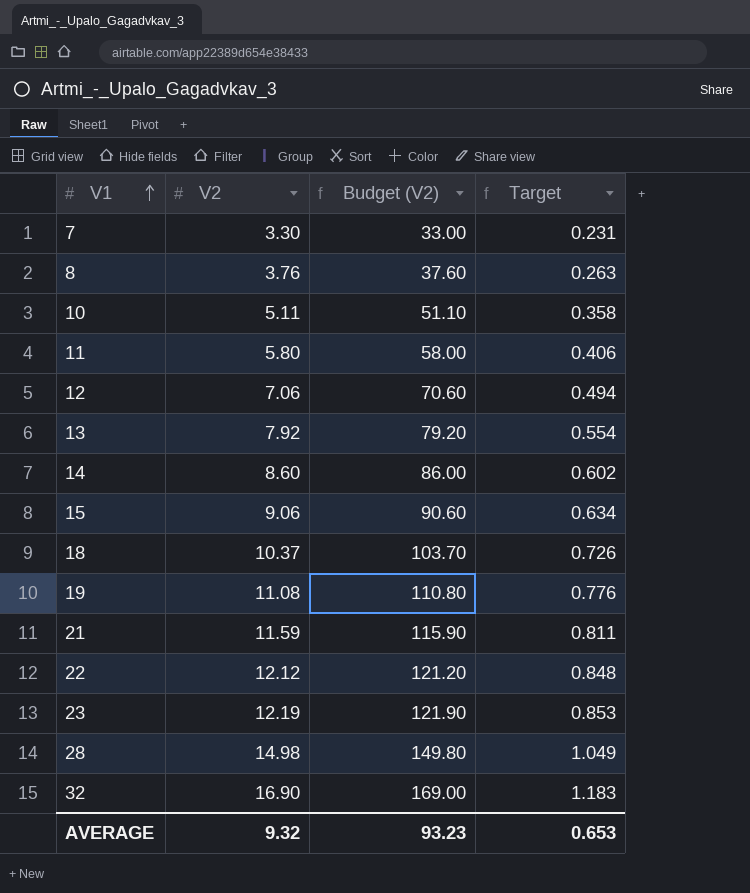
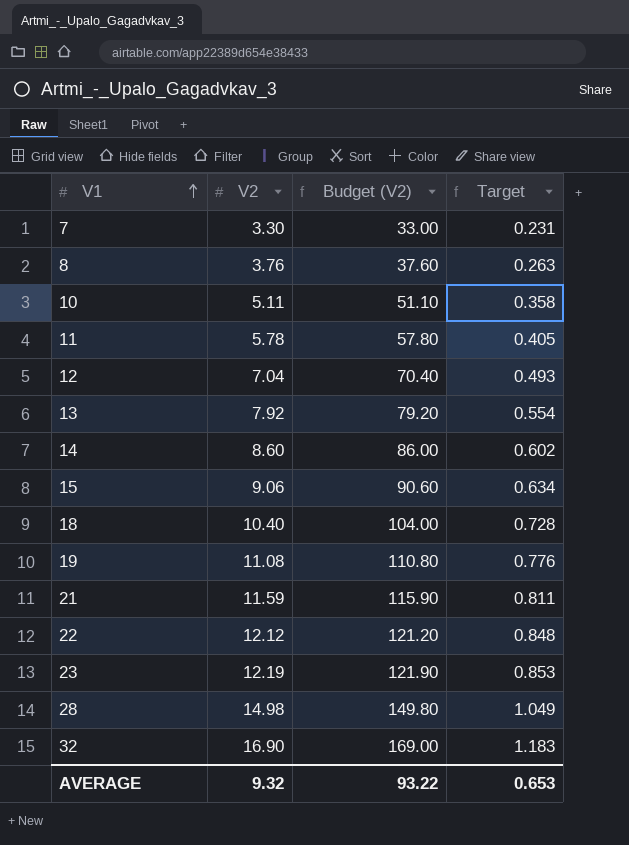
11 | V2: 5.80 -> 5.78
11 | Budget (V2): 58.00 -> 57.80
11 | Target: 0.406 -> 0.405
12 | V2: 7.06 -> 7.04
12 | Budget (V2): 70.60 -> 70.40
12 | Target: 0.494 -> 0.493
18 | V2: 10.37 -> 10.40
18 | Budget (V2): 103.70 -> 104.00
18 | Target: 0.726 -> 0.728
AVERAGE | Budget (V2): 93.23 -> 93.22

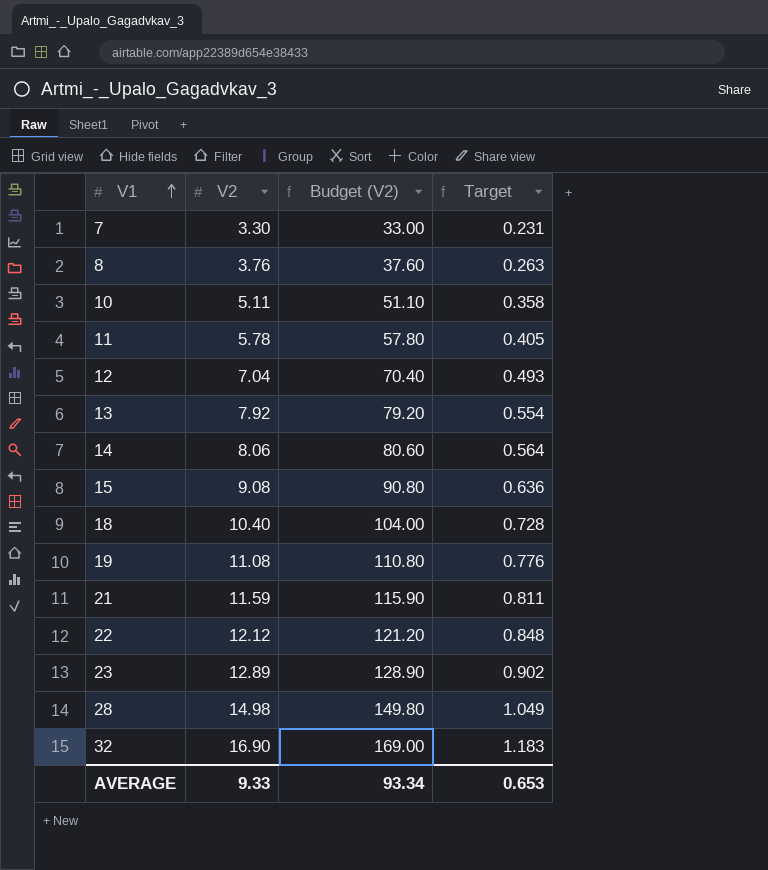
14 | V2: 8.60 -> 8.06
14 | Budget (V2): 86.00 -> 80.60
14 | Target: 0.602 -> 0.564
15 | V2: 9.06 -> 9.08
15 | Budget (V2): 90.60 -> 90.80
15 | Target: 0.634 -> 0.636
23 | V2: 12.19 -> 12.89
23 | Budget (V2): 121.90 -> 128.90
23 | Target: 0.853 -> 0.902
AVERAGE | V2: 9.32 -> 9.33
AVERAGE | Budget (V2): 93.22 -> 93.34

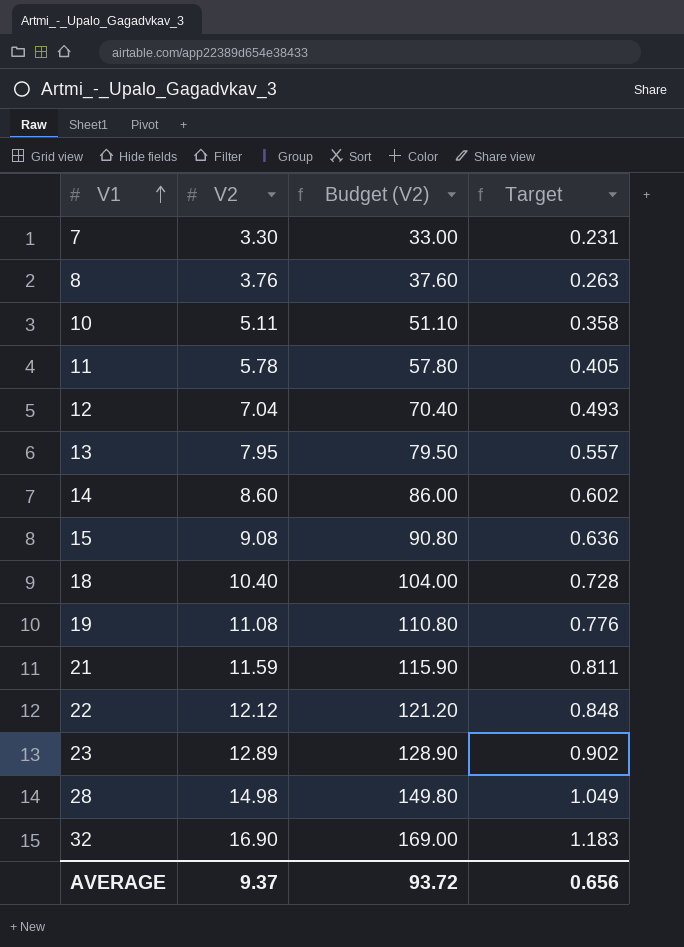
13 | V2: 7.92 -> 7.95
13 | Budget (V2): 79.20 -> 79.50
13 | Target: 0.554 -> 0.557
14 | V2: 8.06 -> 8.60
14 | Budget (V2): 80.60 -> 86.00
14 | Target: 0.564 -> 0.602
AVERAGE | V2: 9.33 -> 9.37
AVERAGE | Budget (V2): 93.34 -> 93.72
AVERAGE | Target: 0.653 -> 0.656

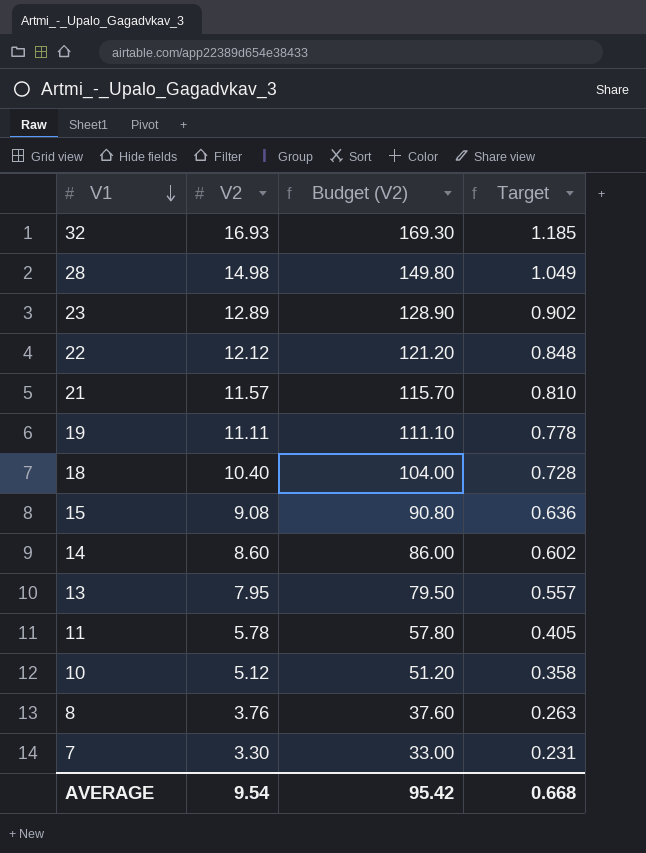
row order: V1 ascending -> V1 descending
row 12: 7.04 | 70.40 | 0.493 -> none
32 | V2: 16.90 -> 16.93
32 | Budget (V2): 169.00 -> 169.30
32 | Target: 1.183 -> 1.185
21 | V2: 11.59 -> 11.57
21 | Budget (V2): 115.90 -> 115.70
21 | Target: 0.811 -> 0.810
19 | V2: 11.08 -> 11.11
19 | Budget (V2): 110.80 -> 111.10
19 | Target: 0.776 -> 0.778
10 | V2: 5.11 -> 5.12
10 | Budget (V2): 51.10 -> 51.20
AVERAGE | V2: 9.37 -> 9.54
AVERAGE | Budget (V2): 93.72 -> 95.42
AVERAGE | Target: 0.656 -> 0.668

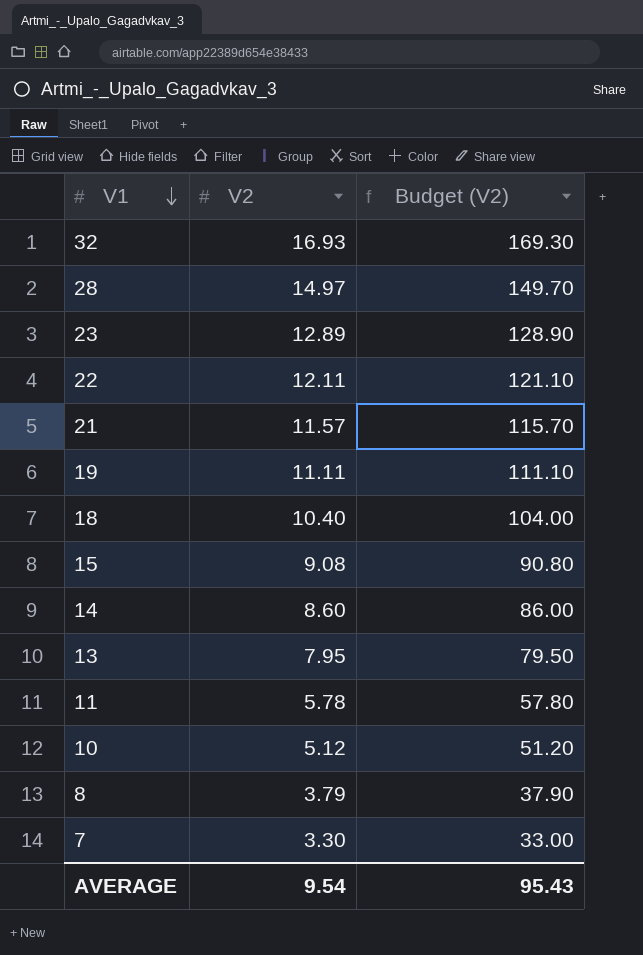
column Target | formula: [V2] * 0.07 -> none
28 | V2: 14.98 -> 14.97
28 | Budget (V2): 149.80 -> 149.70
22 | V2: 12.12 -> 12.11
22 | Budget (V2): 121.20 -> 121.10
8 | V2: 3.76 -> 3.79
8 | Budget (V2): 37.60 -> 37.90
AVERAGE | Budget (V2): 95.42 -> 95.43

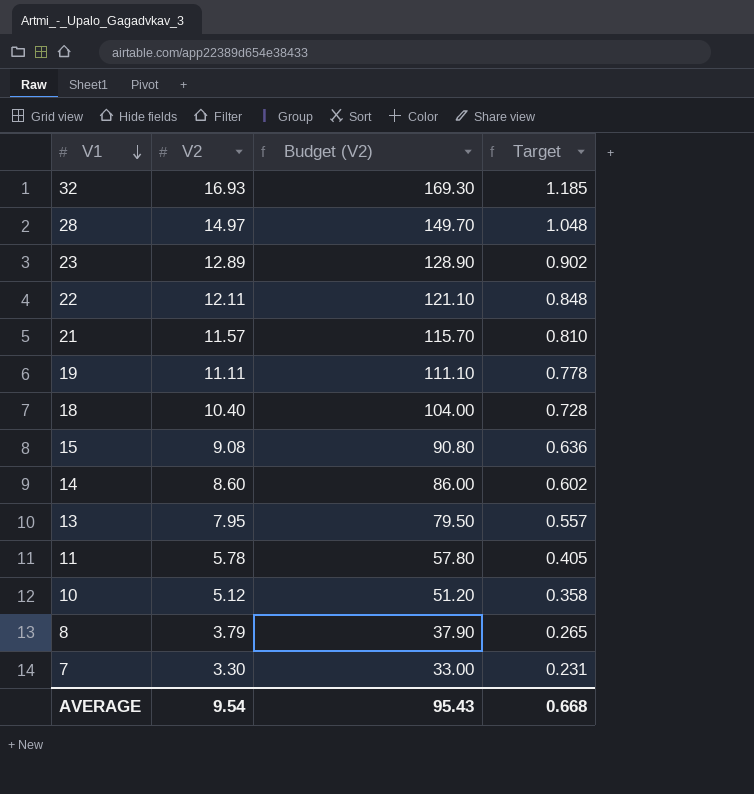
column Target | formula: none -> [V2] * 0.07

